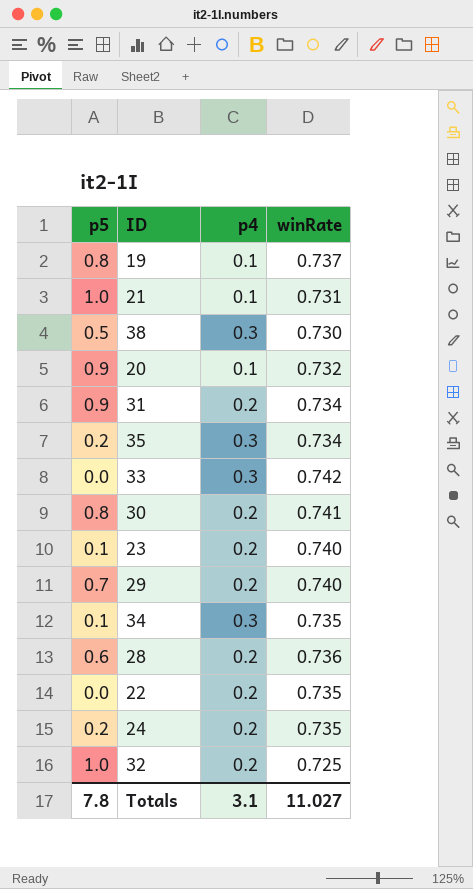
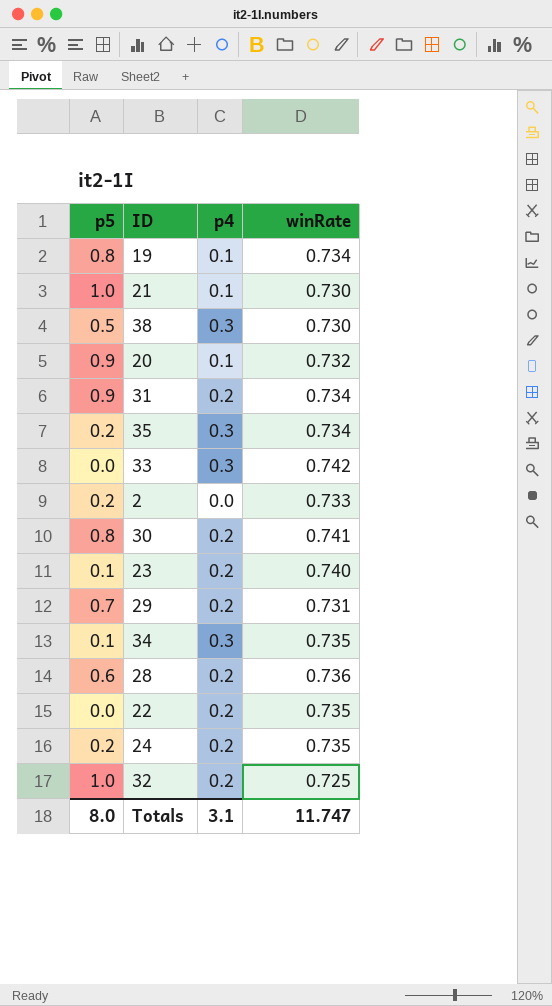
19 | winRate: 0.737 -> 0.734
21 | winRate: 0.731 -> 0.730
row 2: none -> 0.2 | 0.0 | 0.733
29 | winRate: 0.740 -> 0.731
Totals | p5: 7.8 -> 8.0
Totals | winRate: 11.027 -> 11.747

